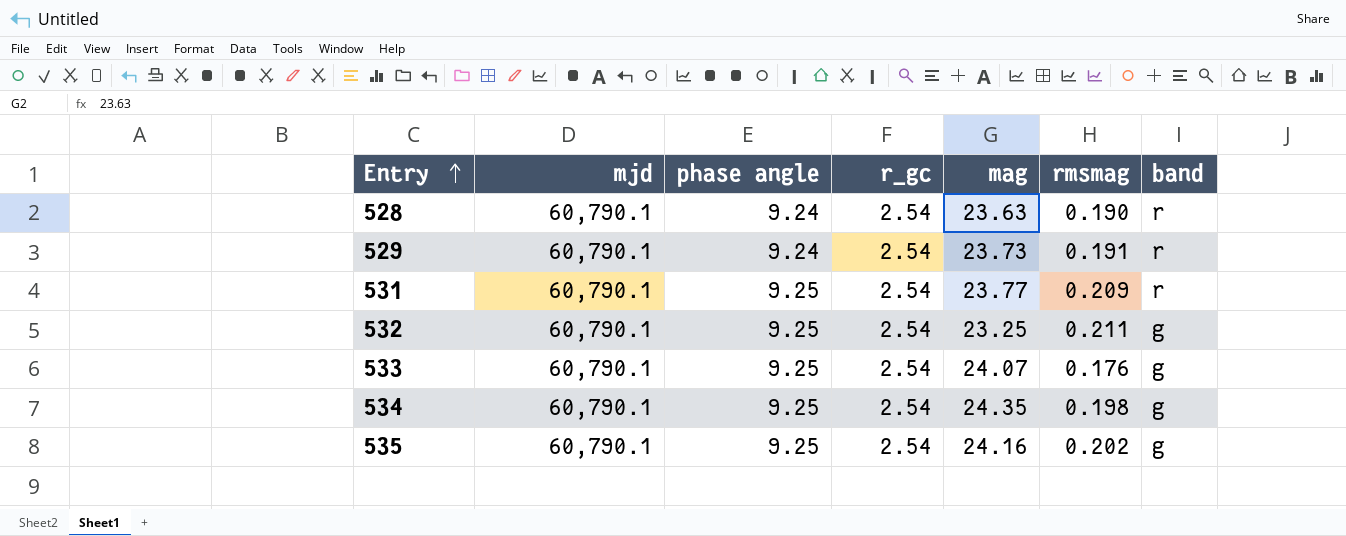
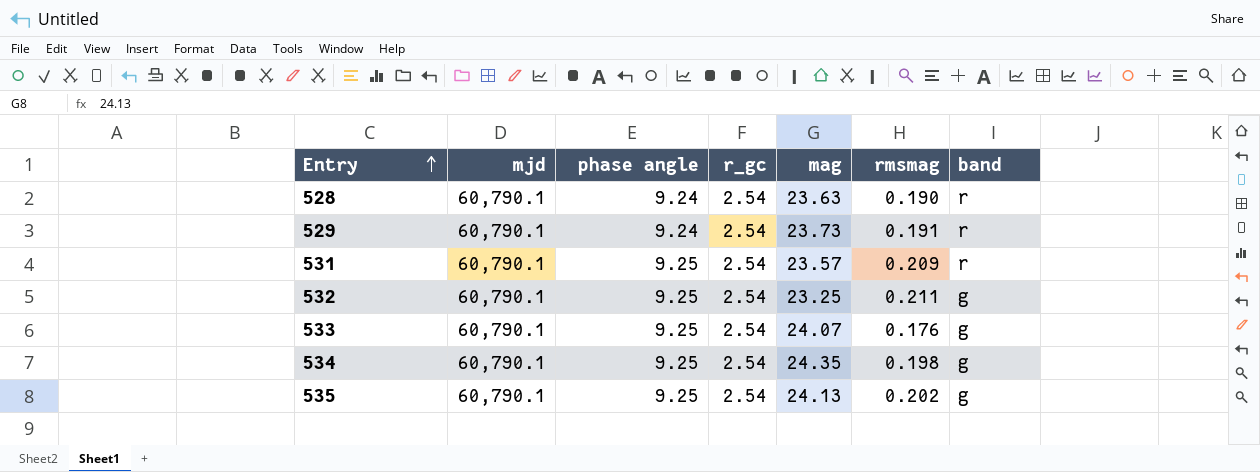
531 | mag: 23.77 -> 23.57
535 | mag: 24.16 -> 24.13

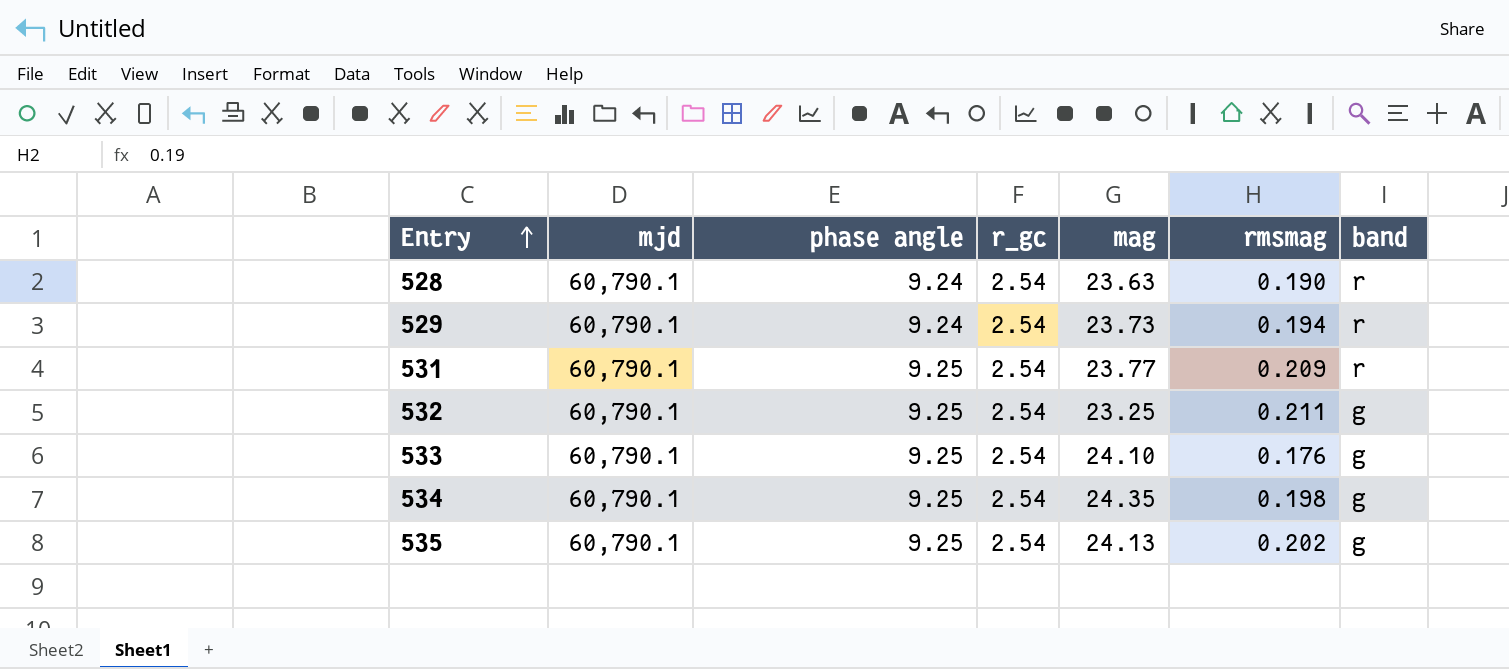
529 | rmsmag: 0.191 -> 0.194
531 | mag: 23.57 -> 23.77
533 | mag: 24.07 -> 24.10

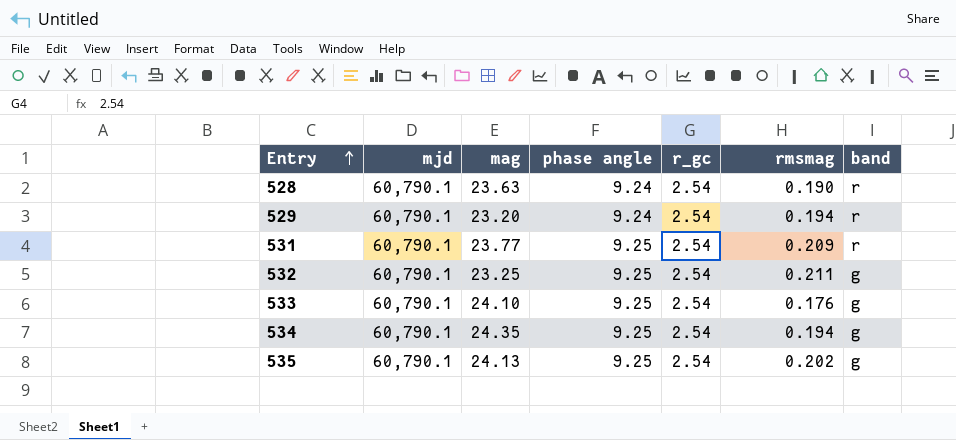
column mag | position: 5 -> 3
529 | mag: 23.73 -> 23.20
534 | rmsmag: 0.198 -> 0.194

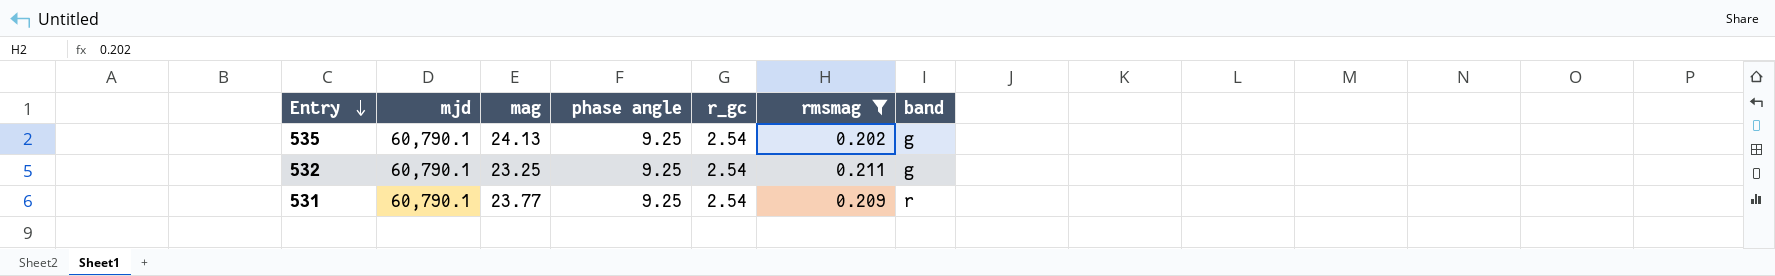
filter: none -> rmsmag >= 0.202
row order: Entry ascending -> Entry descending

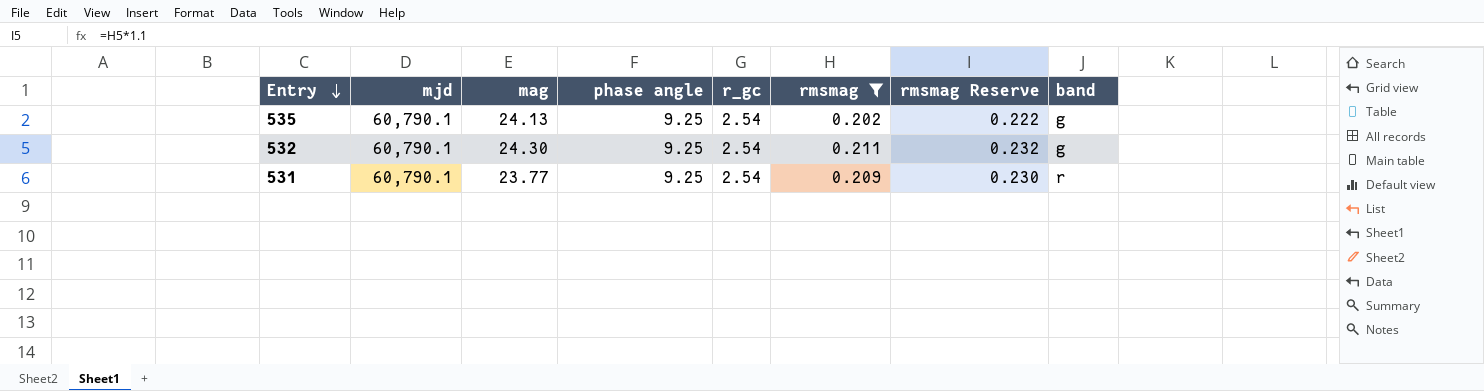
column rmsmag Reserve | formula: none -> [rmsmag] * 1.1
532 | mag: 23.25 -> 24.30

